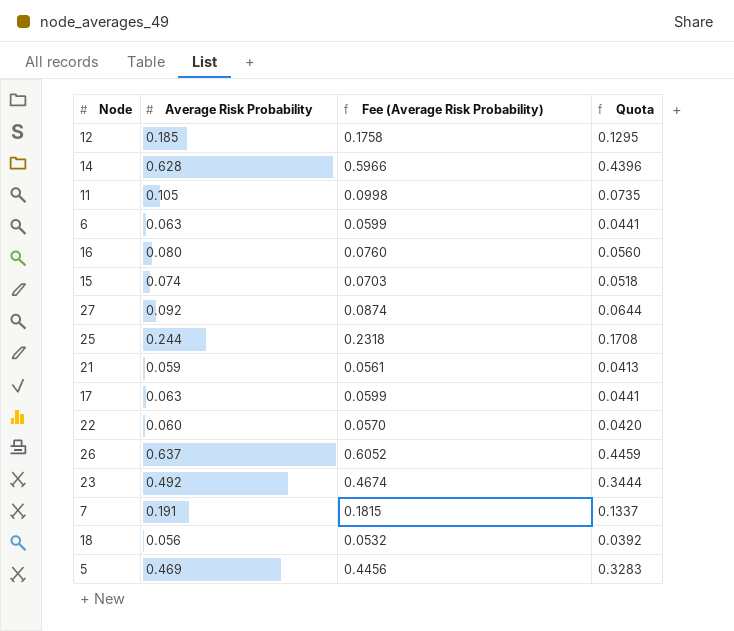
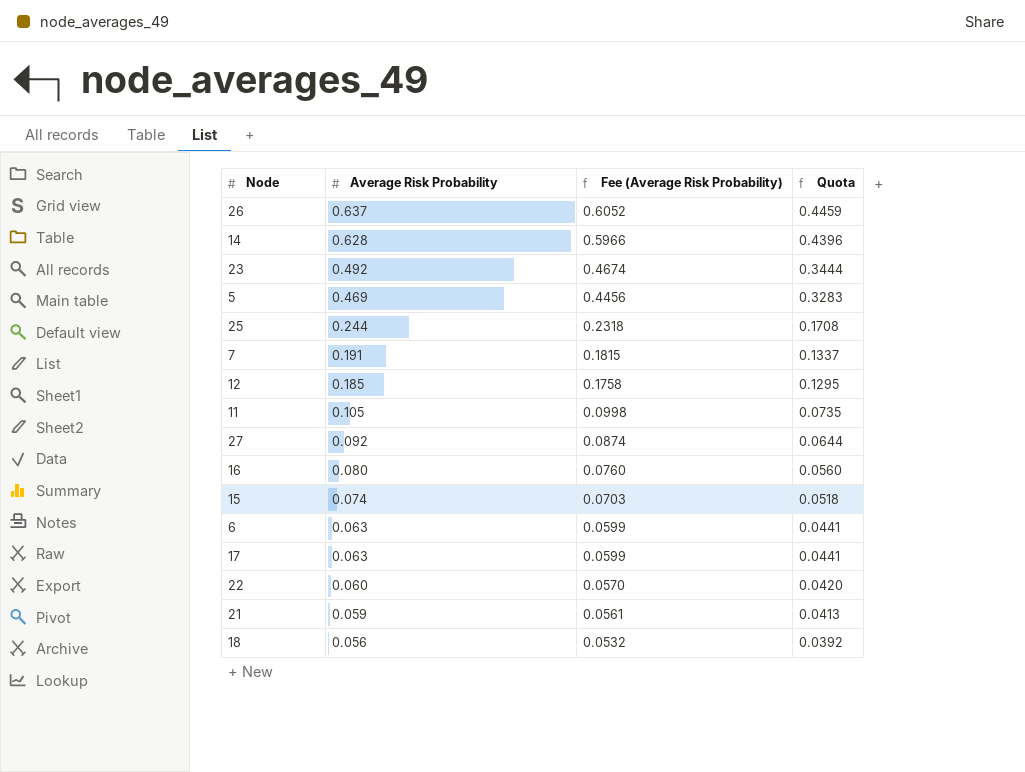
row order: none -> Average Risk Probability descending

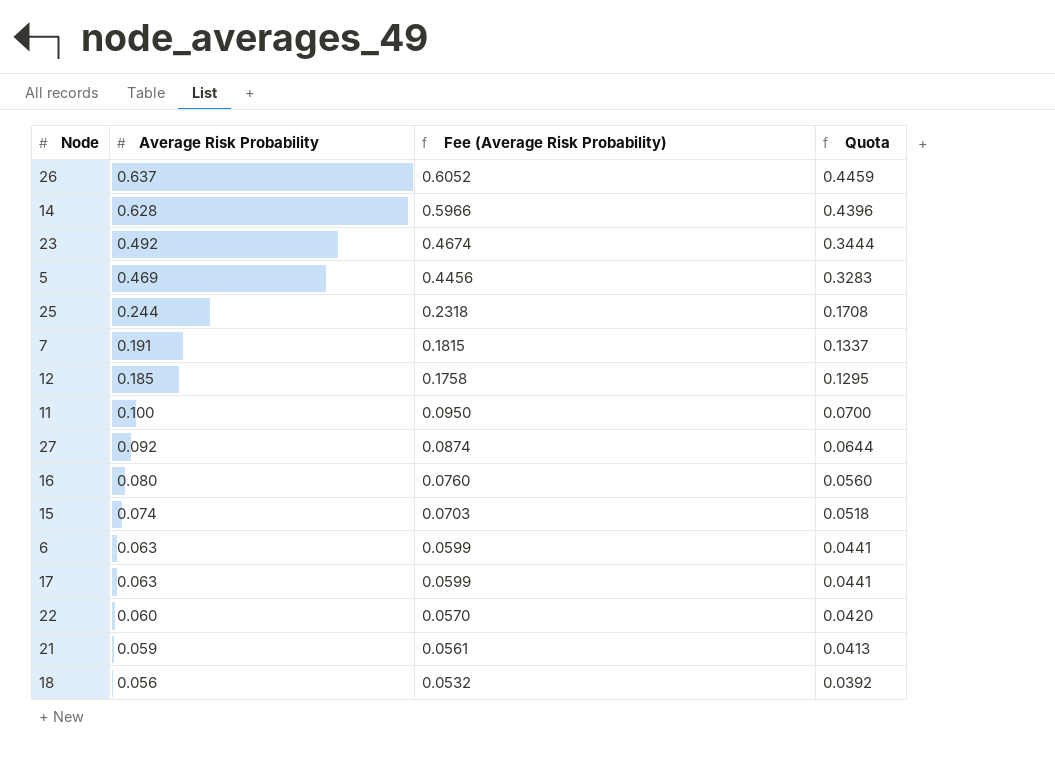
11 | Average Risk Probability: 0.105 -> 0.100
11 | Fee (Average Risk Probability): 0.0998 -> 0.0950
11 | Quota: 0.0735 -> 0.0700

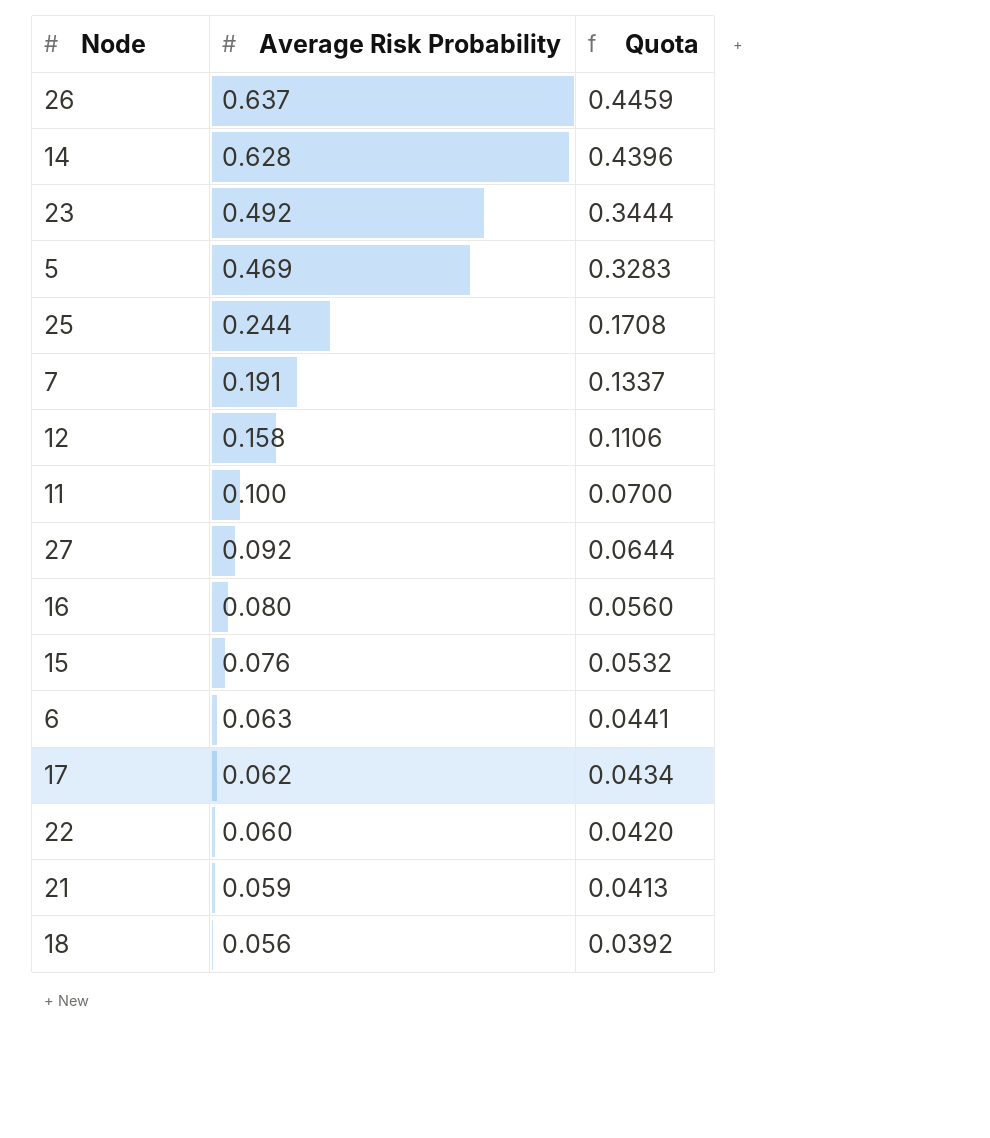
column Fee (Average Risk Probability) | formula: [Average Risk Probability] * 0.95 -> none
12 | Average Risk Probability: 0.185 -> 0.158
12 | Quota: 0.1295 -> 0.1106
15 | Average Risk Probability: 0.074 -> 0.076
15 | Quota: 0.0518 -> 0.0532
17 | Average Risk Probability: 0.063 -> 0.062
17 | Quota: 0.0441 -> 0.0434

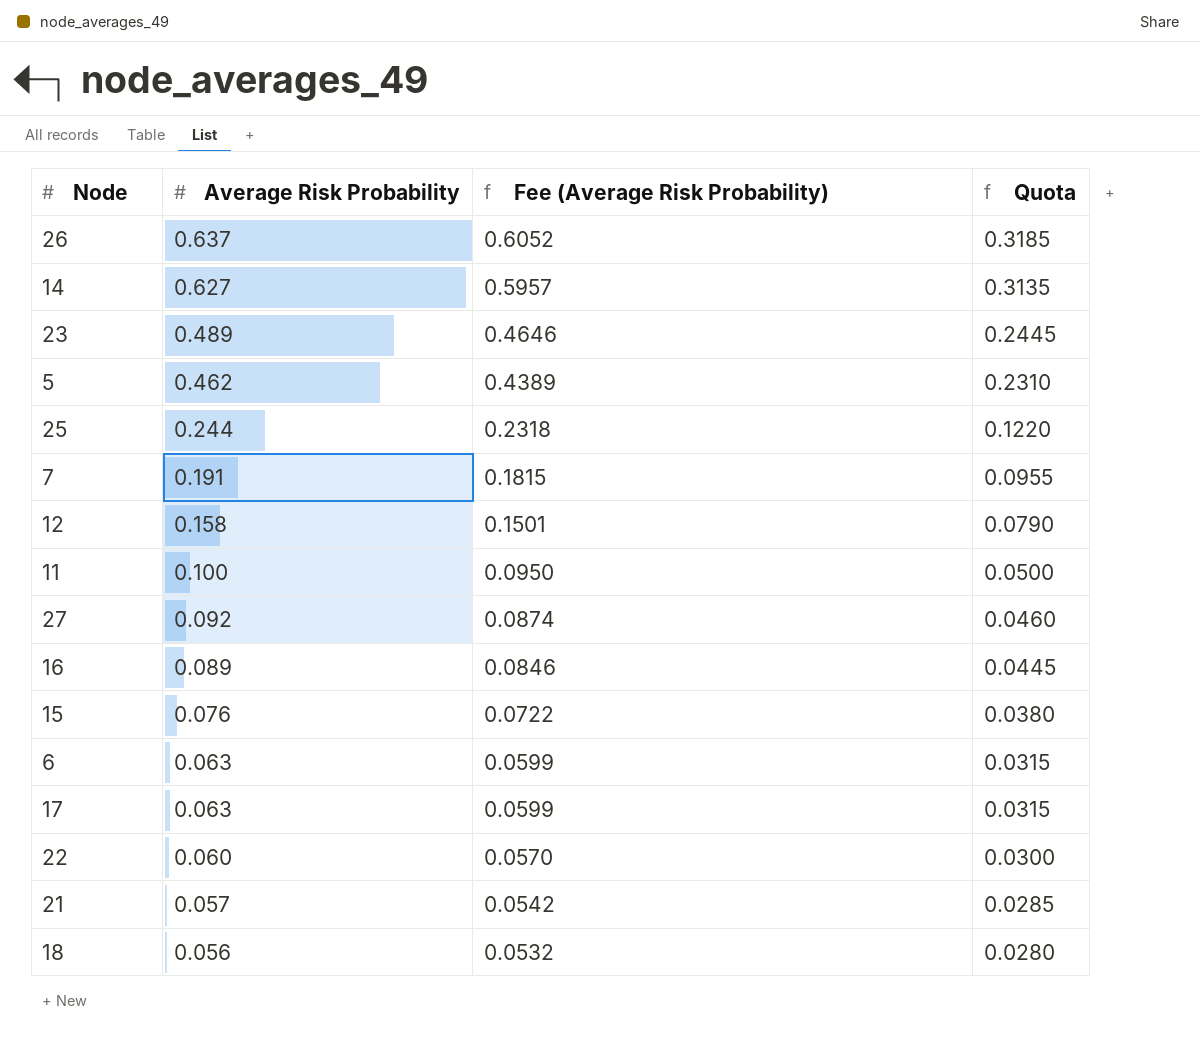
column Fee (Average Risk Probability) | formula: none -> [Average Risk Probability] * 0.95
column Quota | formula: [Average Risk Probability] * 0.7 -> [Average Risk Probability] * 0.5
14 | Average Risk Probability: 0.628 -> 0.627
23 | Average Risk Probability: 0.492 -> 0.489
5 | Average Risk Probability: 0.469 -> 0.462
16 | Average Risk Probability: 0.080 -> 0.089
17 | Average Risk Probability: 0.062 -> 0.063
21 | Average Risk Probability: 0.059 -> 0.057

